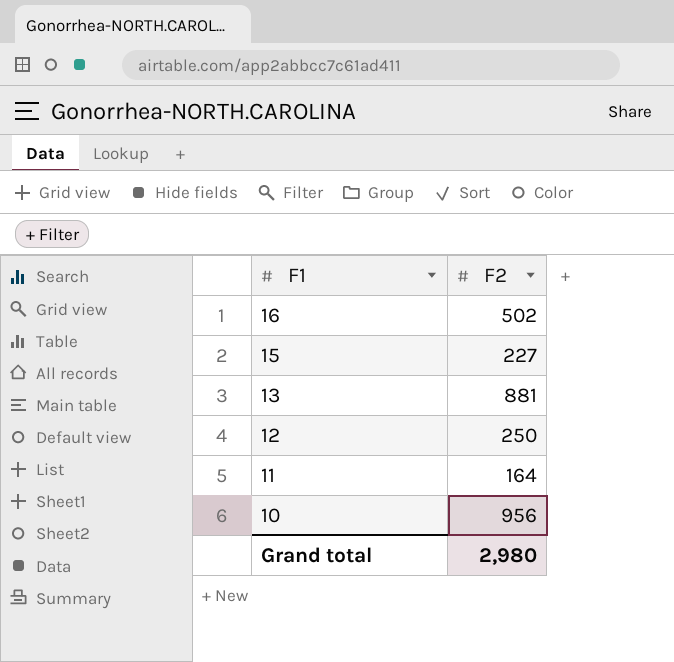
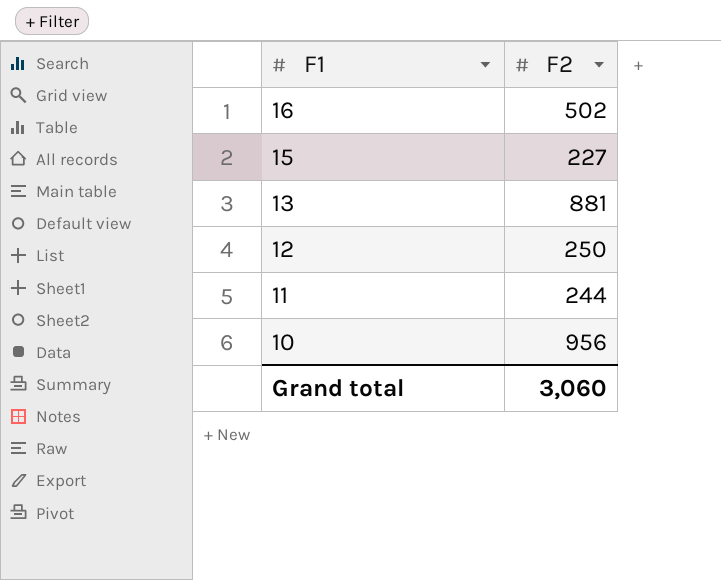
11 | F2: 164 -> 244
Grand total | F2: 2,980 -> 3,060

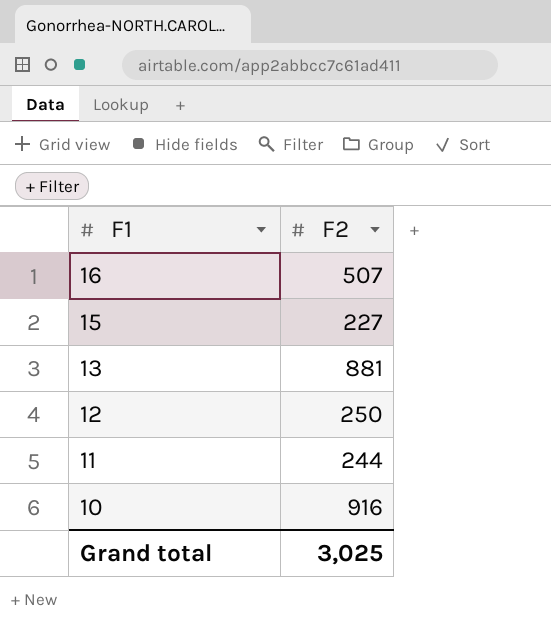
16 | F2: 502 -> 507
10 | F2: 956 -> 916
Grand total | F2: 3,060 -> 3,025

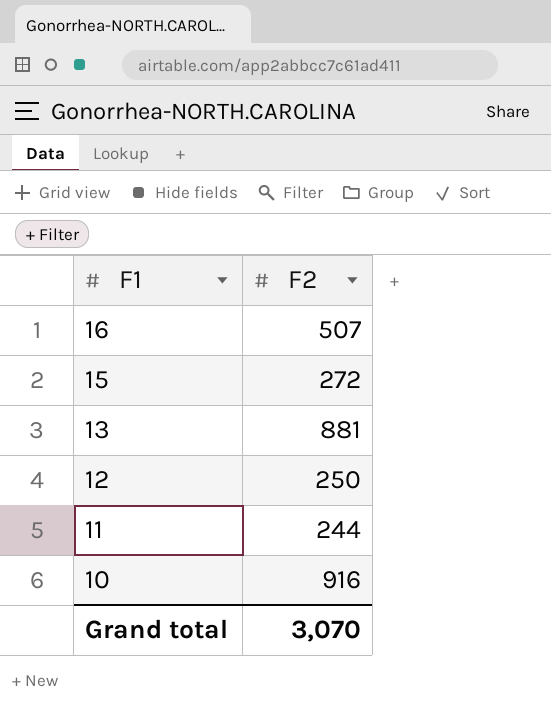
15 | F2: 227 -> 272
Grand total | F2: 3,025 -> 3,070

